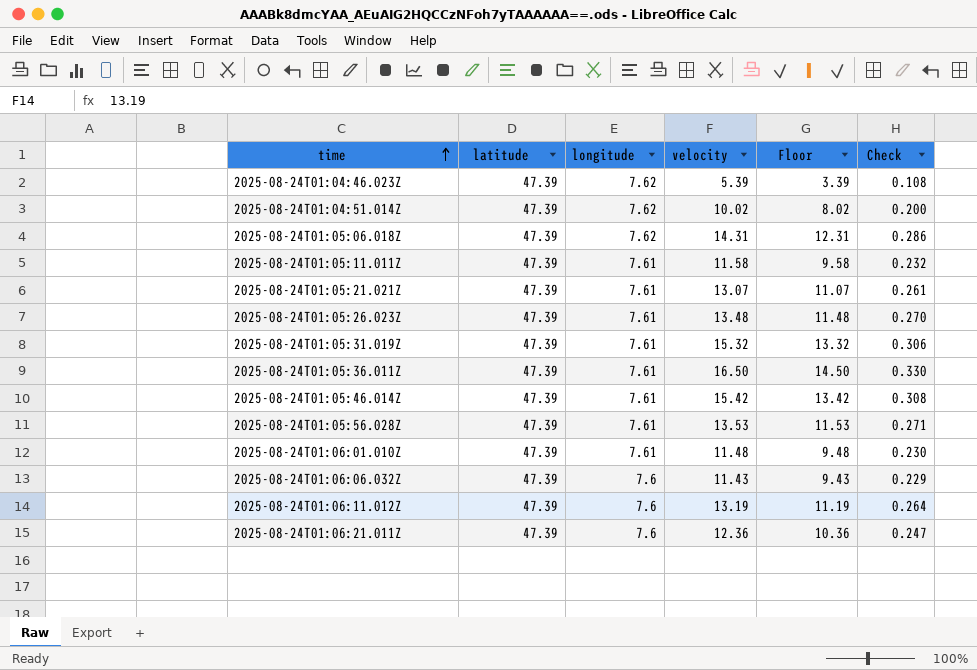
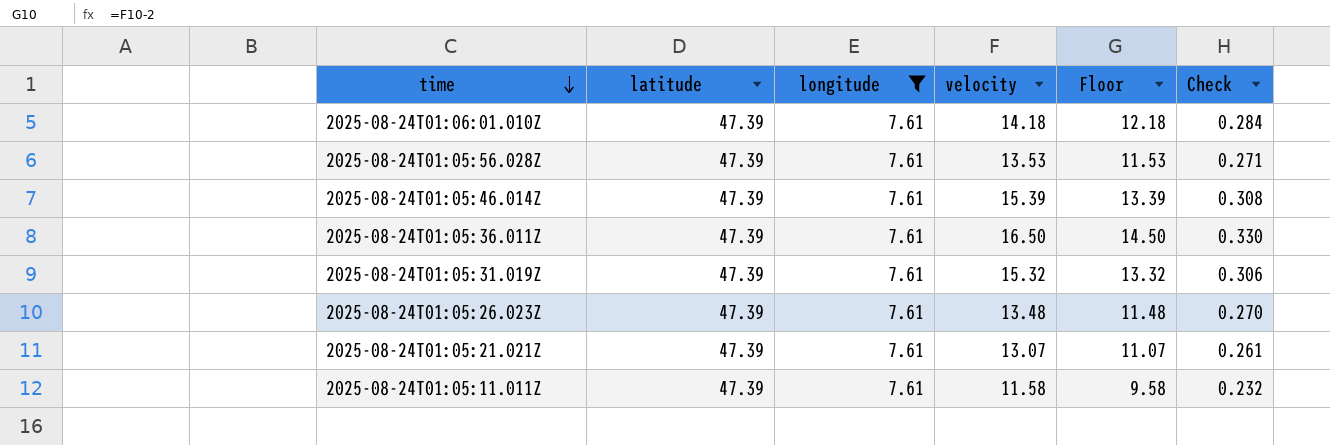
filter: none -> longitude = 7.61
row order: time ascending -> time descending
2025-08-24T01:06:01.010Z | velocity: 11.48 -> 14.18
2025-08-24T01:06:01.010Z | Floor: 9.48 -> 12.18
2025-08-24T01:06:01.010Z | Check: 0.230 -> 0.284
2025-08-24T01:05:46.014Z | velocity: 15.42 -> 15.39
2025-08-24T01:05:46.014Z | Floor: 13.42 -> 13.39

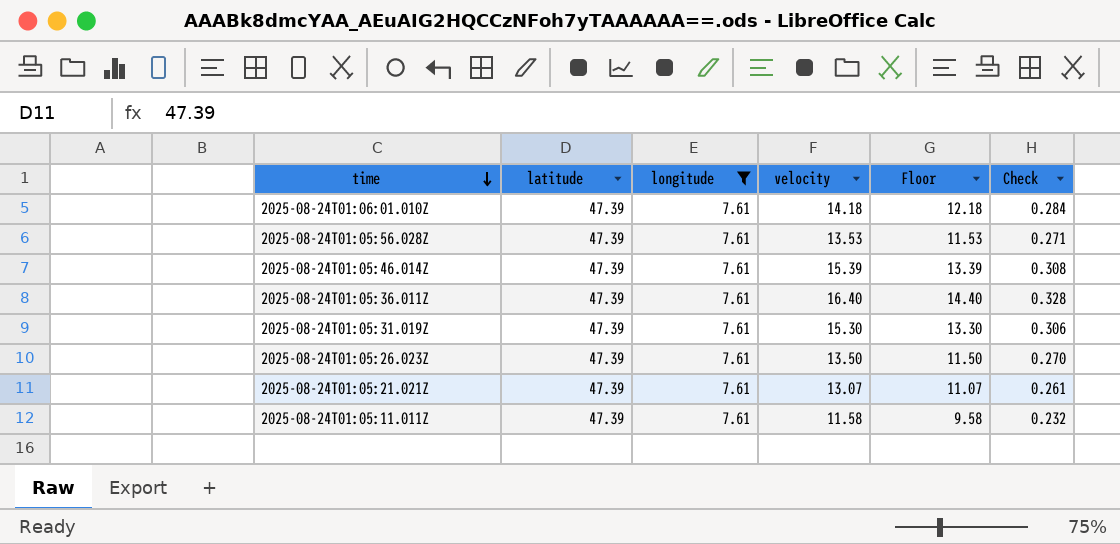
2025-08-24T01:05:36.011Z | velocity: 16.50 -> 16.40
2025-08-24T01:05:36.011Z | Floor: 14.50 -> 14.40
2025-08-24T01:05:36.011Z | Check: 0.330 -> 0.328
2025-08-24T01:05:31.019Z | velocity: 15.32 -> 15.30
2025-08-24T01:05:31.019Z | Floor: 13.32 -> 13.30
2025-08-24T01:05:26.023Z | velocity: 13.48 -> 13.50
2025-08-24T01:05:26.023Z | Floor: 11.48 -> 11.50

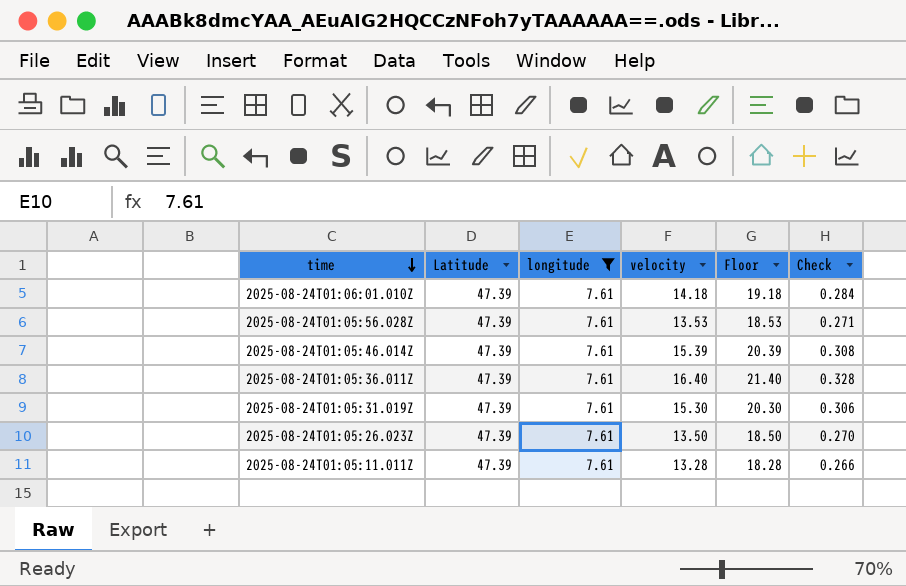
column name: latitude -> Latitude
column Floor | formula: [velocity] - 2 -> [velocity] + 5
row 2025-08-24T01:05:21.021Z: 47.39 | 7.61 | 13.07 | 11.07 | 0.261 -> none
2025-08-24T01:05:11.011Z | velocity: 11.58 -> 13.28
2025-08-24T01:05:11.011Z | Check: 0.232 -> 0.266

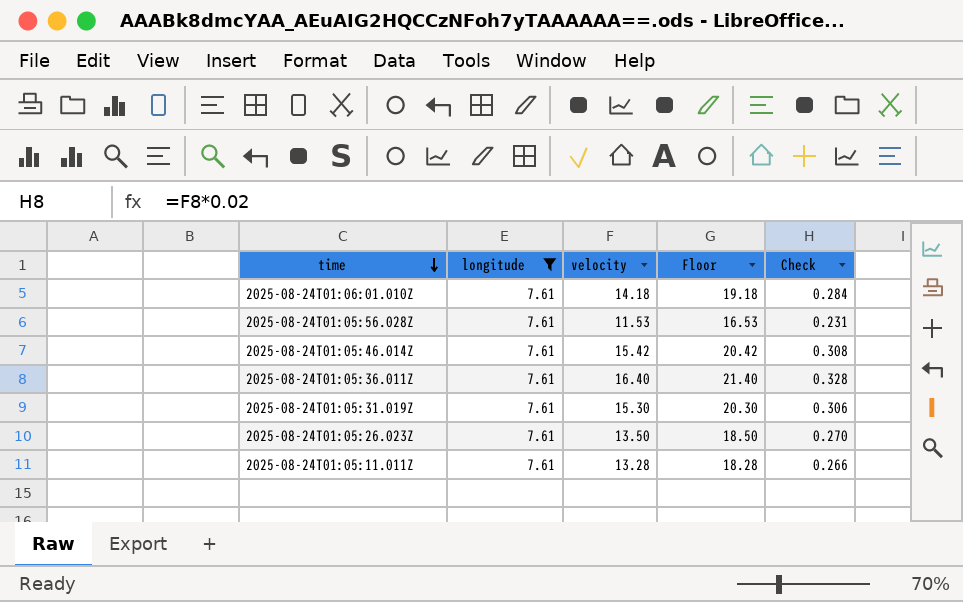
column Latitude | position: 2 -> none
2025-08-24T01:05:56.028Z | velocity: 13.53 -> 11.53
2025-08-24T01:05:56.028Z | Floor: 18.53 -> 16.53
2025-08-24T01:05:56.028Z | Check: 0.271 -> 0.231
2025-08-24T01:05:46.014Z | velocity: 15.39 -> 15.42
2025-08-24T01:05:46.014Z | Floor: 20.39 -> 20.42

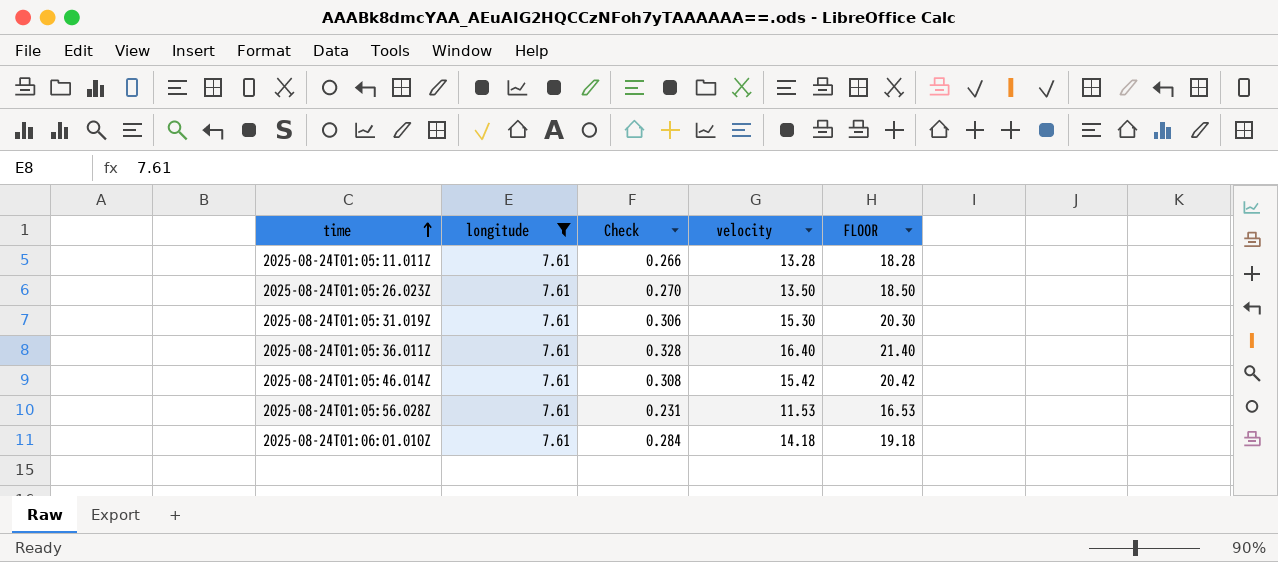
row order: time descending -> time ascending
column Check | position: 5 -> 3
column name: Floor -> FLOOR

